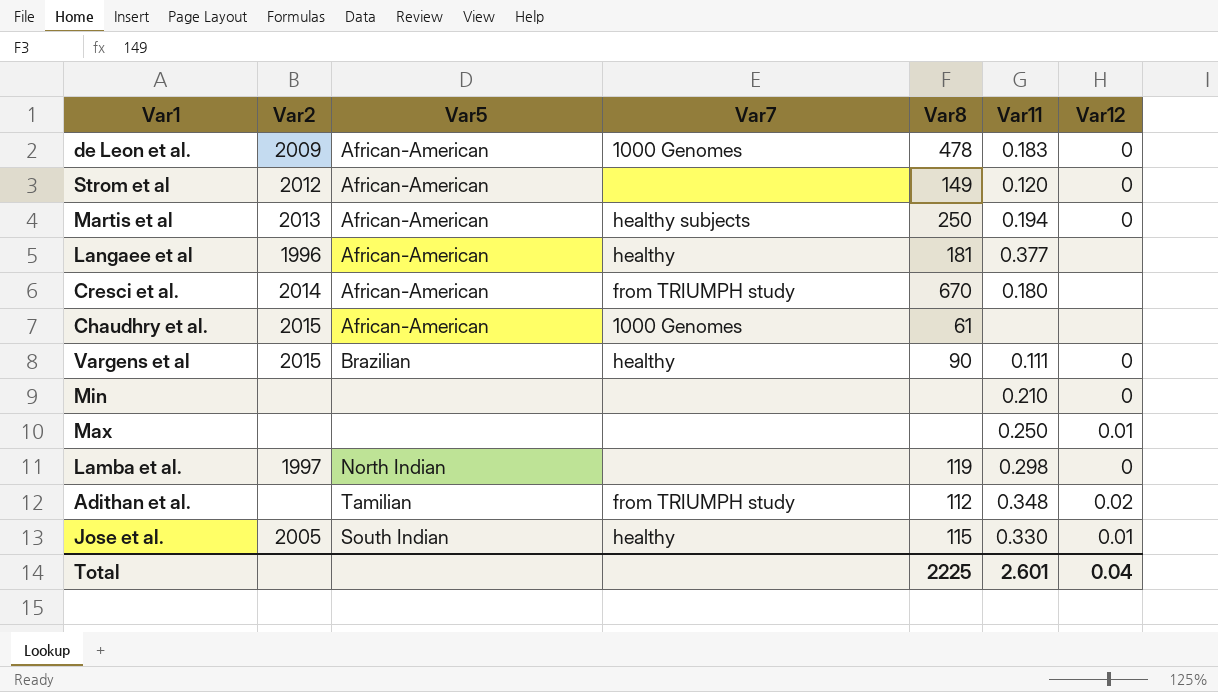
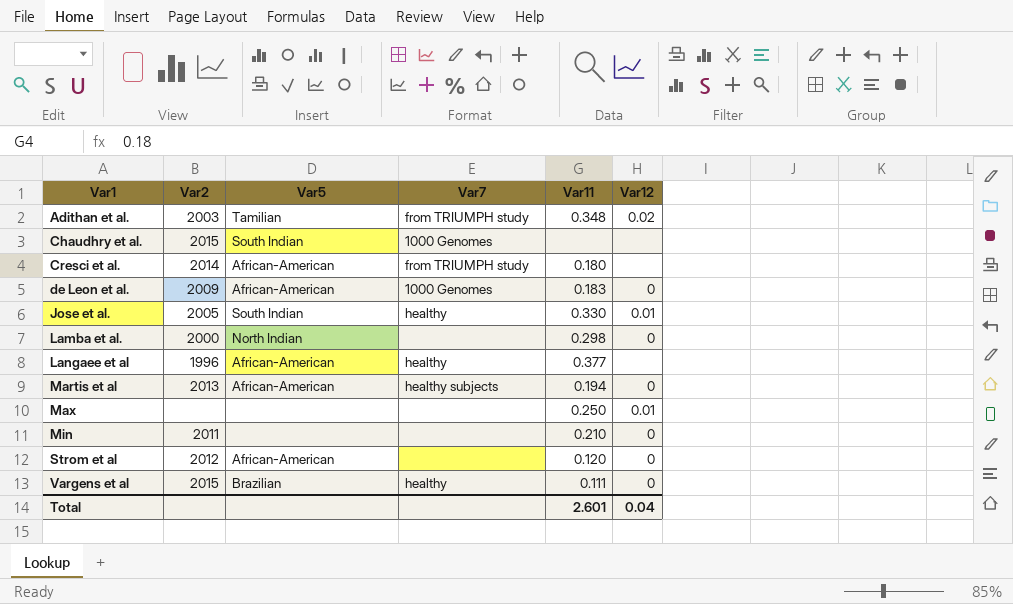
row order: none -> Var1 ascending
column Var8 | position: 5 -> none
Adithan et al. | Var2: none -> 2003
Chaudhry et al. | Var5: African-American -> South Indian
Lamba et al. | Var2: 1997 -> 2000
Min | Var2: none -> 2011

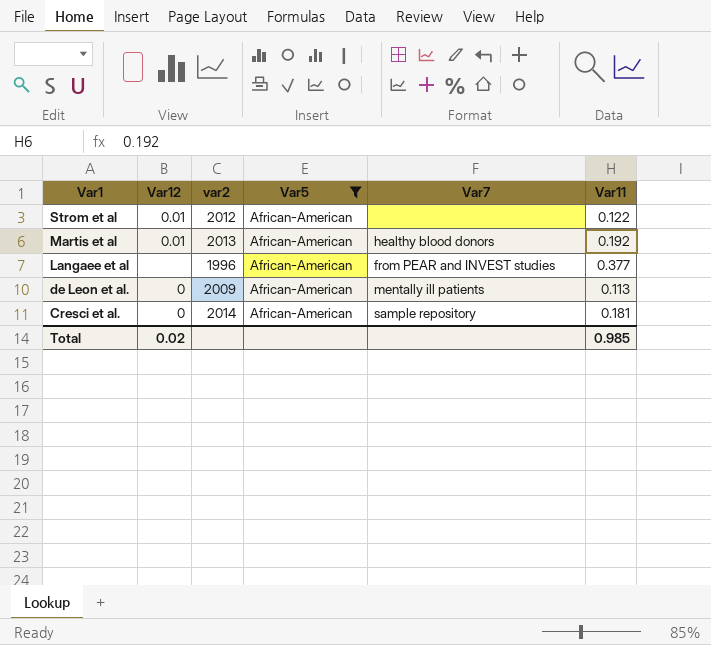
filter: none -> Var5 = African-American
row order: Var1 ascending -> Var1 descending
column Var12 | position: 6 -> 2
column name: Var2 -> var2
Strom et al | Var12: 0 -> 0.01
Strom et al | Var11: 0.120 -> 0.122
Martis et al | Var12: 0 -> 0.01
Martis et al | Var7: healthy subjects -> healthy blood donors
Martis et al | Var11: 0.194 -> 0.192
Langaee et al | Var7: healthy -> from PEAR and INVEST studies
de Leon et al. | Var7: 1000 Genomes -> mentally ill patients
de Leon et al. | Var11: 0.183 -> 0.113
Cresci et al. | Var12: none -> 0
Cresci et al. | Var7: from TRIUMPH study -> sample repository
Cresci et al. | Var11: 0.180 -> 0.181
Total | Var12: 0.04 -> 0.02
Total | Var11: 2.601 -> 0.985

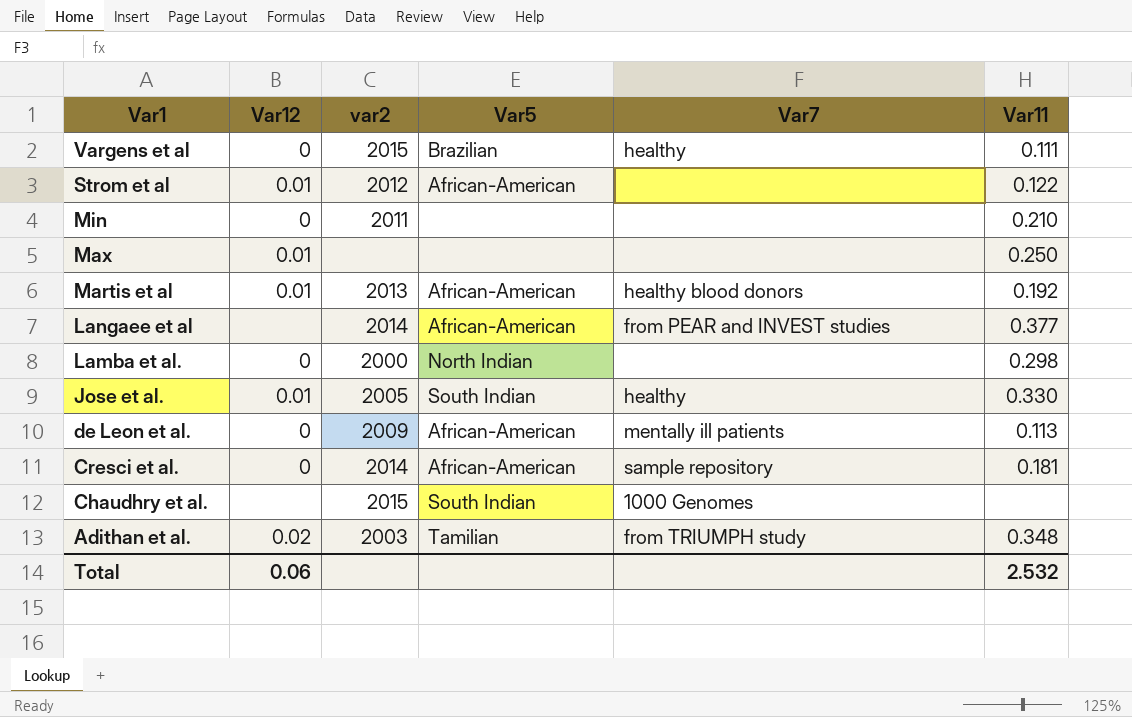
filter: Var5 = African-American -> none
Langaee et al | var2: 1996 -> 2014
Total | Var12: 0.02 -> 0.06
Total | Var11: 0.985 -> 2.532

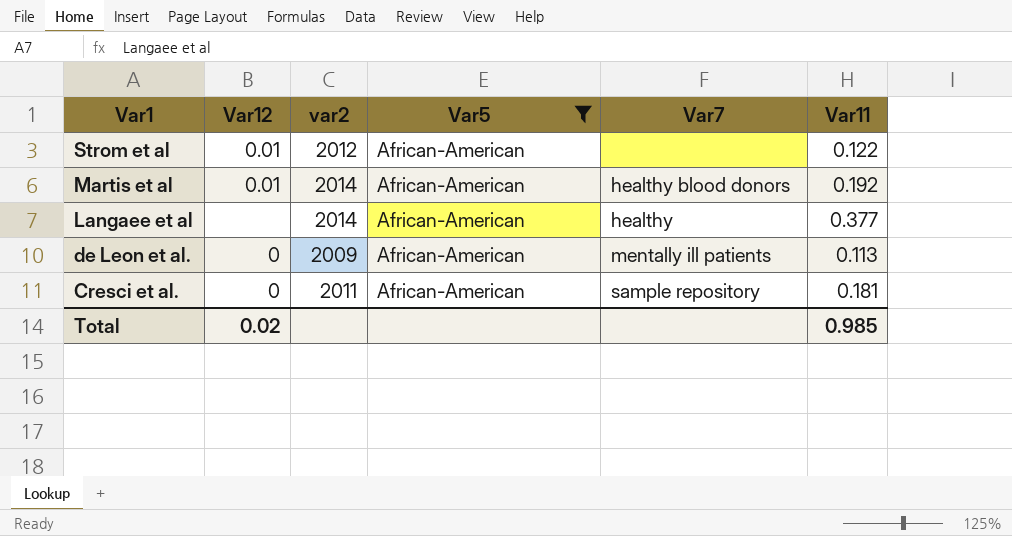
filter: none -> Var5 = African-American
Martis et al | var2: 2013 -> 2014
Langaee et al | Var7: from PEAR and INVEST studies -> healthy
Cresci et al. | var2: 2014 -> 2011
Total | Var12: 0.06 -> 0.02
Total | Var11: 2.532 -> 0.985

